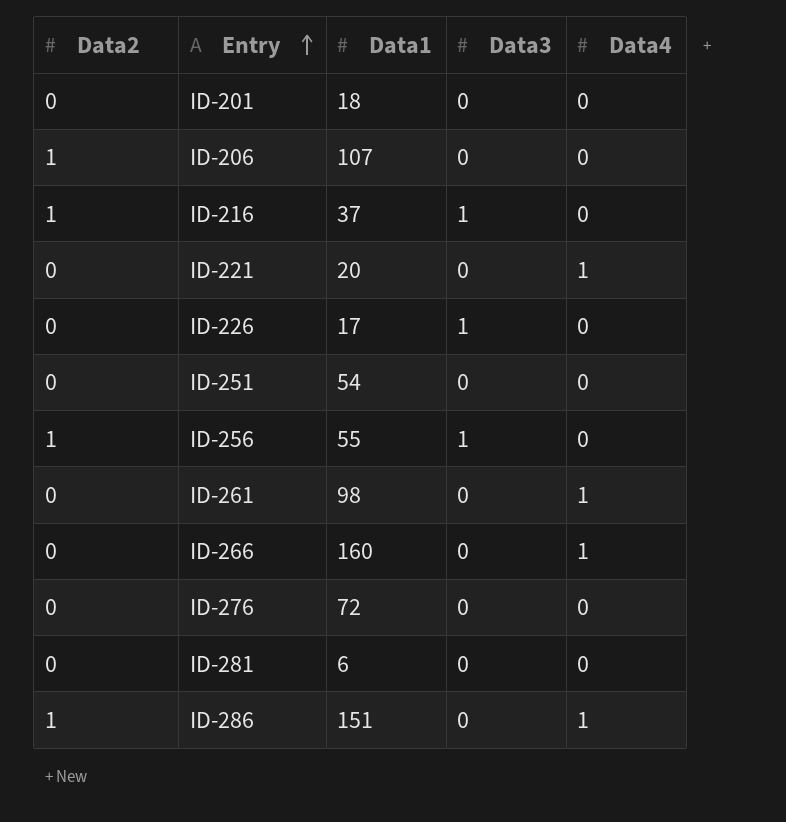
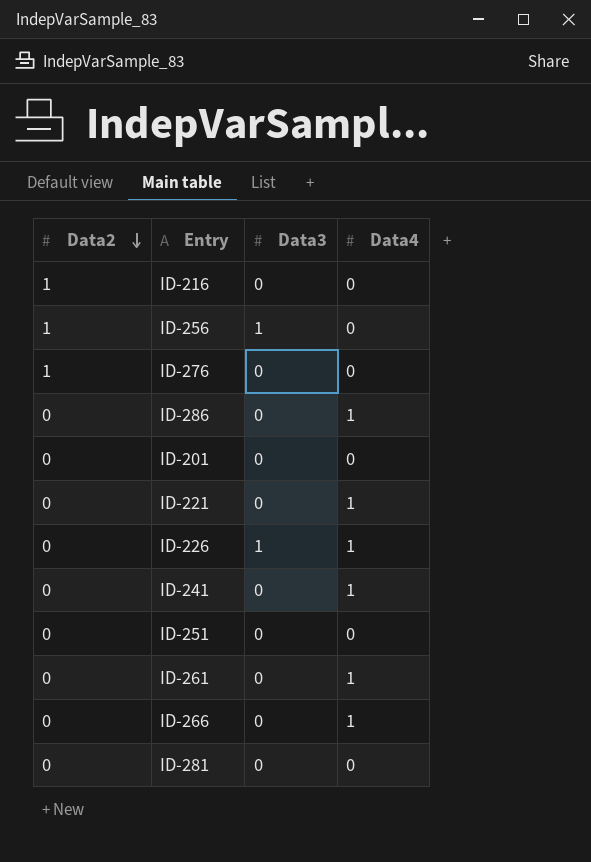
row order: Entry ascending -> Data2 descending
column Data1 | position: 3 -> none
row ID-206: 1 | 107 | 0 | 0 -> none
ID-216 | Data3: 1 -> 0
ID-276 | Data2: 0 -> 1
ID-286 | Data2: 1 -> 0
ID-226 | Data4: 0 -> 1
row ID-241: none -> 0 | 0 | 1

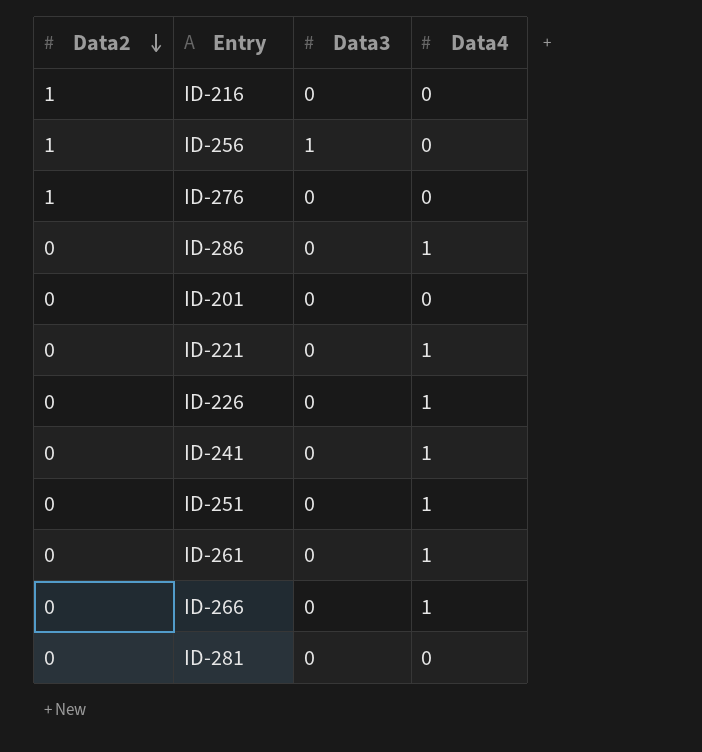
ID-226 | Data3: 1 -> 0
ID-251 | Data4: 0 -> 1

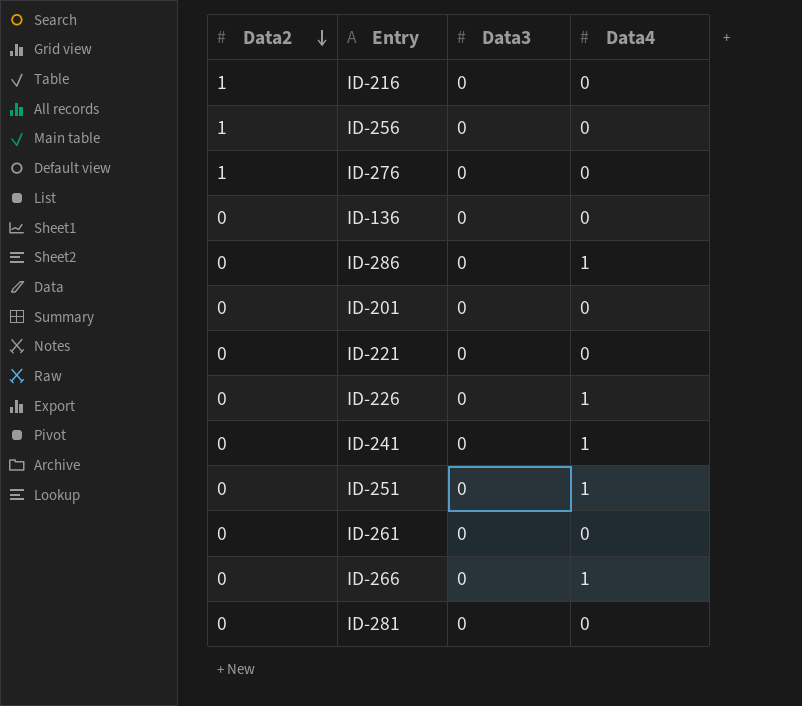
ID-256 | Data3: 1 -> 0
row ID-136: none -> 0 | 0 | 0
ID-221 | Data4: 1 -> 0
ID-261 | Data4: 1 -> 0

